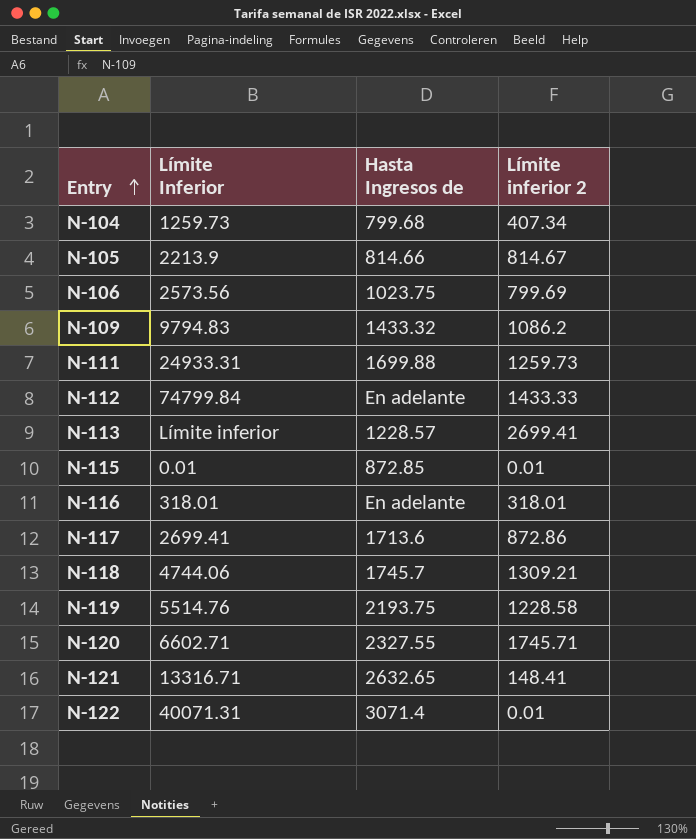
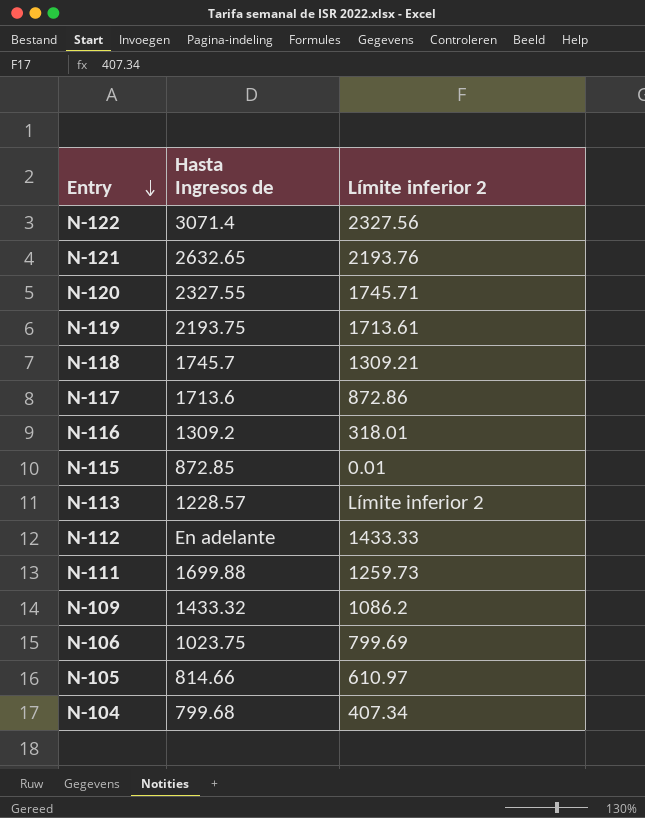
row order: Entry ascending -> Entry descending
column Límite Inferior | position: 2 -> none
N-122 | Límite inferior 2: 0.01 -> 2327.56
N-121 | Límite inferior 2: 148.41 -> 2193.76
N-119 | Límite inferior 2: 1228.58 -> 1713.61
N-116 | Hasta Ingresos de: En adelante -> 1309.2
N-113 | Límite inferior 2: 2699.41 -> Límite inferior 2
N-105 | Límite inferior 2: 814.67 -> 610.97

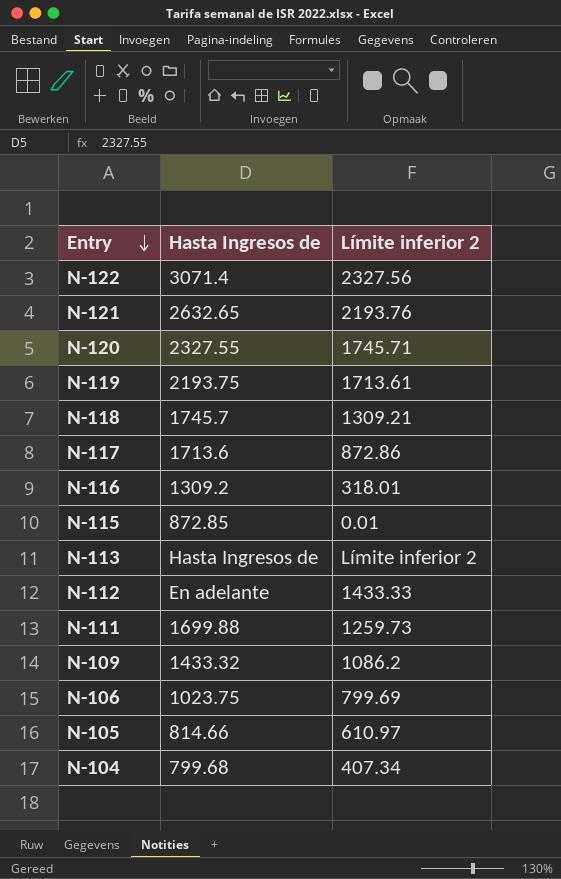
N-113 | Hasta Ingresos de: 1228.57 -> Hasta Ingresos de

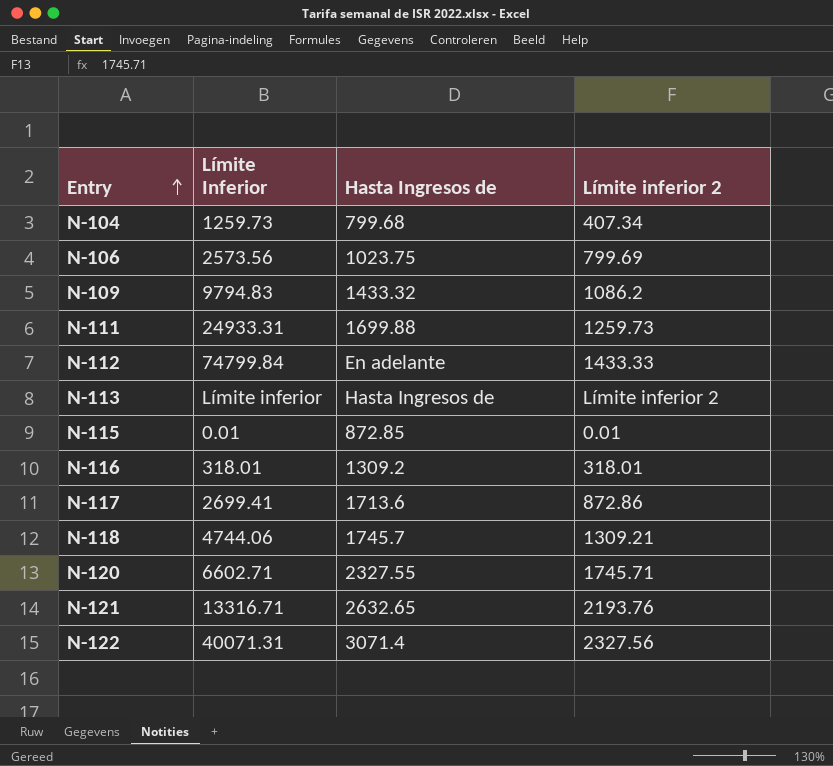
row order: Entry descending -> Entry ascending
column Límite Inferior | position: none -> 2
row N-119: 2193.75 | 1713.61 -> none
row N-105: 814.66 | 610.97 -> none

